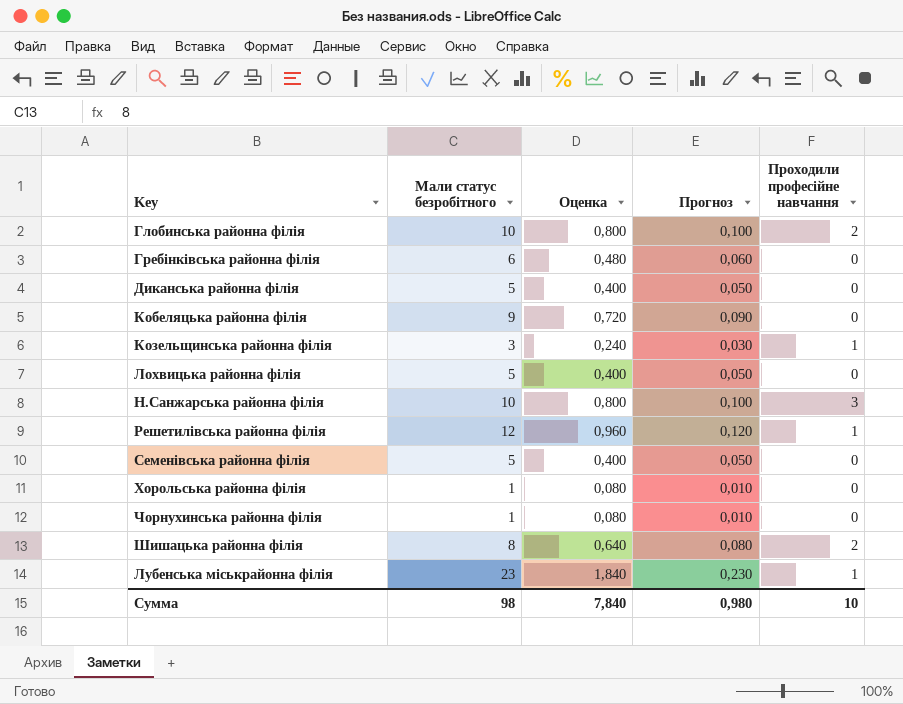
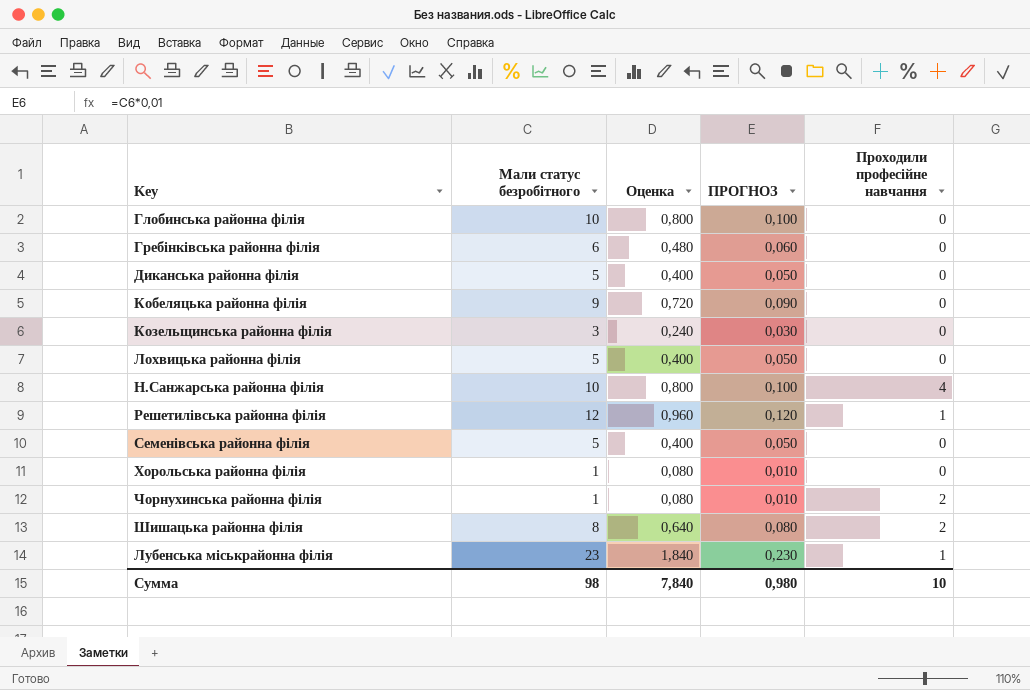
column name: Прогноз -> ПРОГНОЗ
Глобинська районна філія | Проходили професійне навчання: 2 -> 0
Козельщинська районна філія | Проходили професійне навчання: 1 -> 0
Н.Санжарська районна філія | Проходили професійне навчання: 3 -> 4
Чорнухинська районна філія | Проходили професійне навчання: 0 -> 2

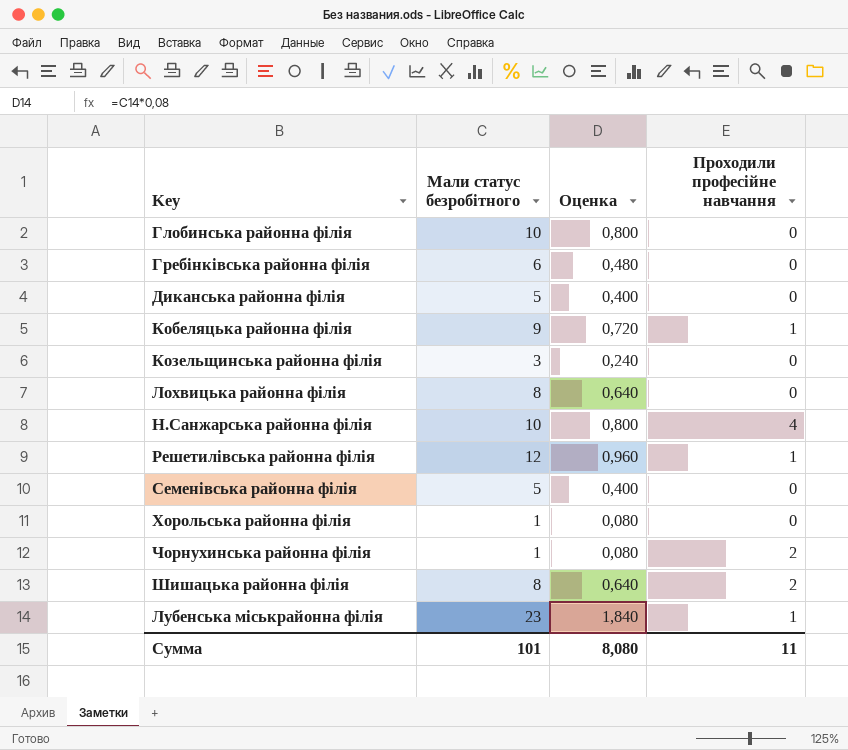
column ПРОГНОЗ | formula: [Мали статус безробітного] * 0,01 -> none
Кобеляцька районна філія | Проходили професійне навчання: 0 -> 1
Лохвицька районна філія | Мали статус безробітного: 5 -> 8
Лохвицька районна філія | Оценка: 0,400 -> 0,640
Сумма | Мали статус безробітного: 98 -> 101
Сумма | Оценка: 7,840 -> 8,080
Сумма | Проходили професійне навчання: 10 -> 11

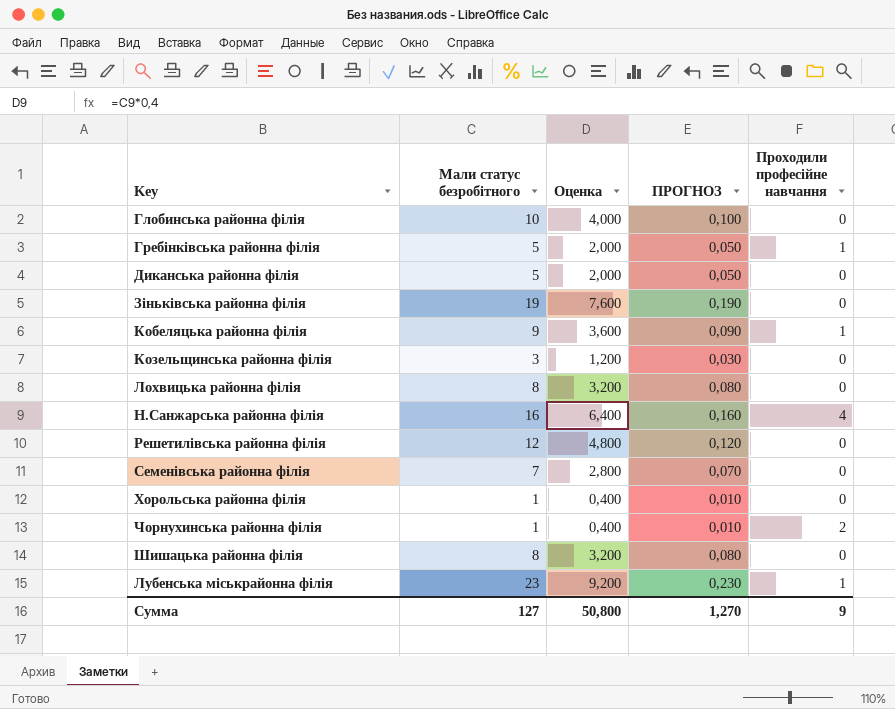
column Оценка | formula: [Мали статус безробітного] * 0,08 -> [Мали статус безробітного] * 0,4
column ПРОГНОЗ | formula: none -> [Мали статус безробітного] * 0,01
Гребінківська районна філія | Мали статус безробітного: 6 -> 5
Гребінківська районна філія | Проходили професійне навчання: 0 -> 1
row Зіньківська районна філія: none -> 19 | 7,600 | 0,190 | 0
Н.Санжарська районна філія | Мали статус безробітного: 10 -> 16
Решетилівська районна філія | Проходили професійне навчання: 1 -> 0
Семенівська районна філія | Мали статус безробітного: 5 -> 7
Шишацька районна філія | Проходили професійне навчання: 2 -> 0
Сумма | Мали статус безробітного: 101 -> 127
Сумма | Оценка: 8,080 -> 50,800
Сумма | Проходили професійне навчання: 11 -> 9

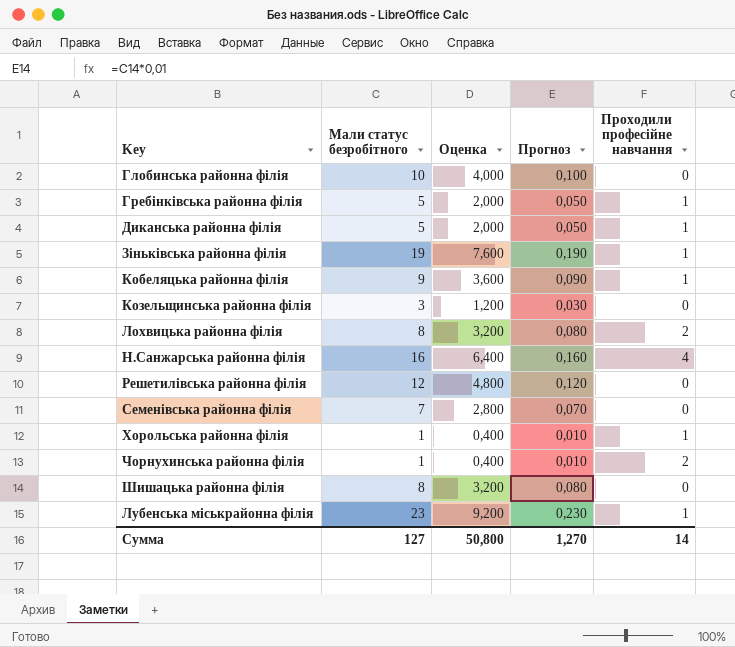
column name: ПРОГНОЗ -> Прогноз
Диканська районна філія | Проходили професійне навчання: 0 -> 1
Зіньківська районна філія | Проходили професійне навчання: 0 -> 1
Лохвицька районна філія | Проходили професійне навчання: 0 -> 2
Хорольська районна філія | Проходили професійне навчання: 0 -> 1
Сумма | Проходили професійне навчання: 9 -> 14

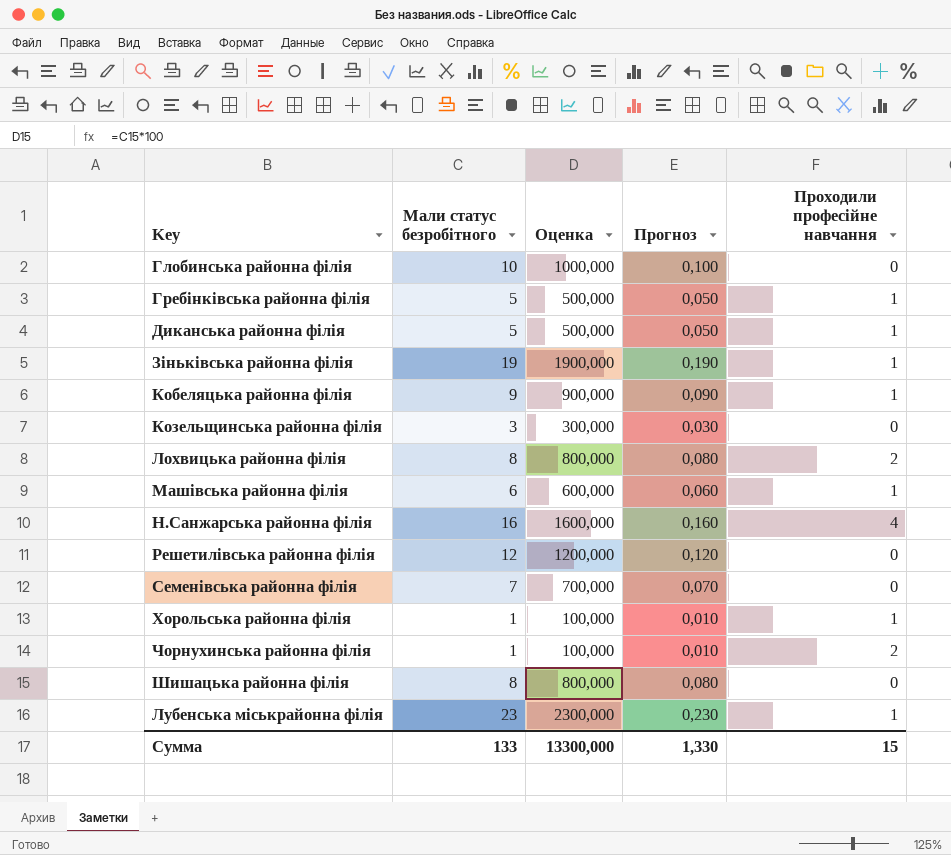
column Оценка | formula: [Мали статус безробітного] * 0,4 -> [Мали статус безробітного] * 100
row Машівська районна філія: none -> 6 | 600,000 | 0,060 | 1
Сумма | Мали статус безробітного: 127 -> 133
Сумма | Оценка: 50,800 -> 13300,000
Сумма | Прогноз: 1,270 -> 1,330
Сумма | Проходили професійне навчання: 14 -> 15

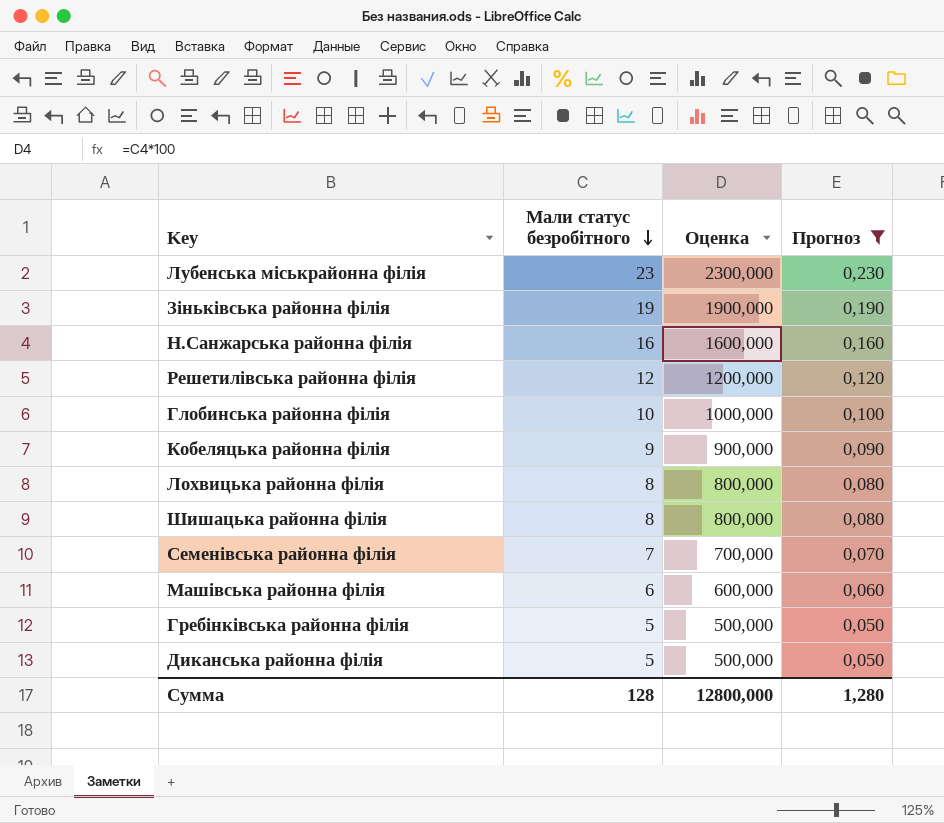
filter: none -> Прогноз >= 0,050
row order: none -> Мали статус безробітного descending
column Проходили професійне навчання | position: 5 -> none
Сумма | Мали статус безробітного: 133 -> 128
Сумма | Оценка: 13300,000 -> 12800,000
Сумма | Прогноз: 1,330 -> 1,280

